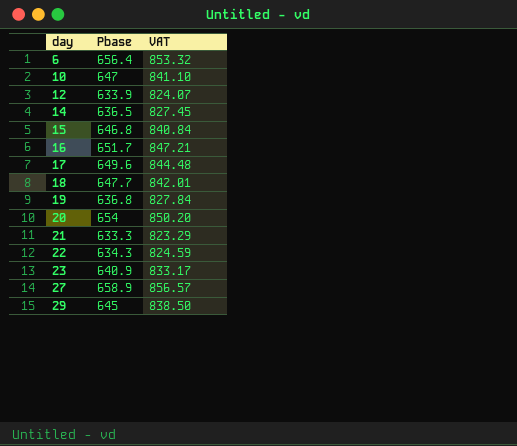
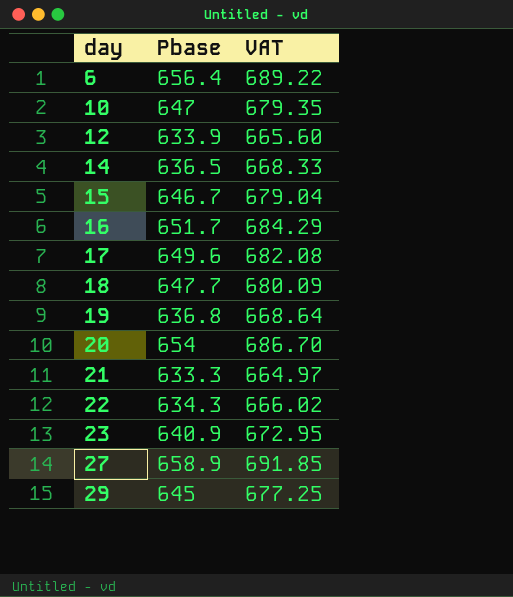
column VAT | formula: [Pbase] * 1.3 -> [Pbase] * 1.05
15 | Pbase: 646.8 -> 646.7

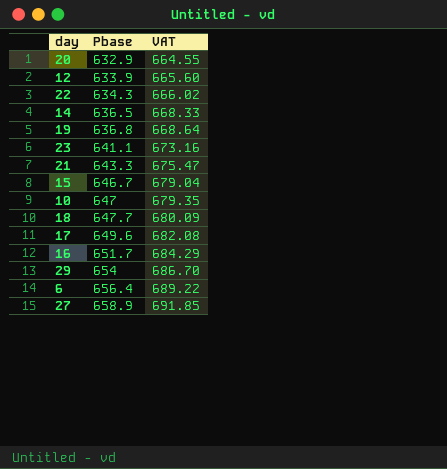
row order: day ascending -> Pbase ascending
20 | Pbase: 654 -> 632.9
20 | VAT: 686.70 -> 664.55
23 | Pbase: 640.9 -> 641.1
23 | VAT: 672.95 -> 673.16
21 | Pbase: 633.3 -> 643.3
21 | VAT: 664.97 -> 675.47
29 | Pbase: 645 -> 654
29 | VAT: 677.25 -> 686.70

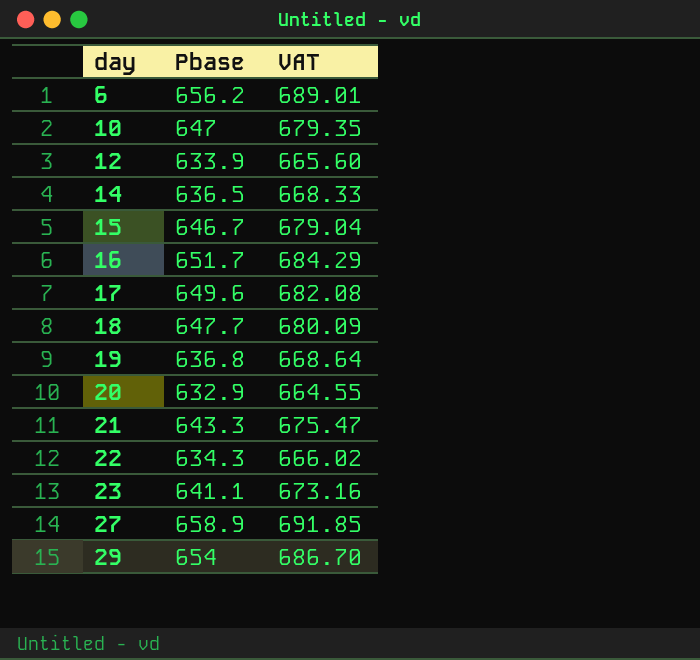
row order: Pbase ascending -> day ascending
6 | Pbase: 656.4 -> 656.2
6 | VAT: 689.22 -> 689.01

